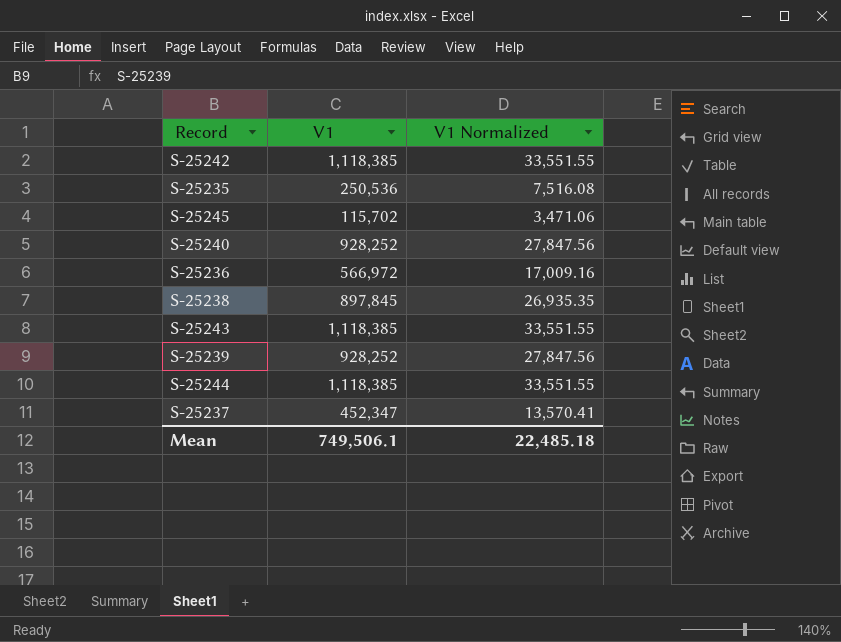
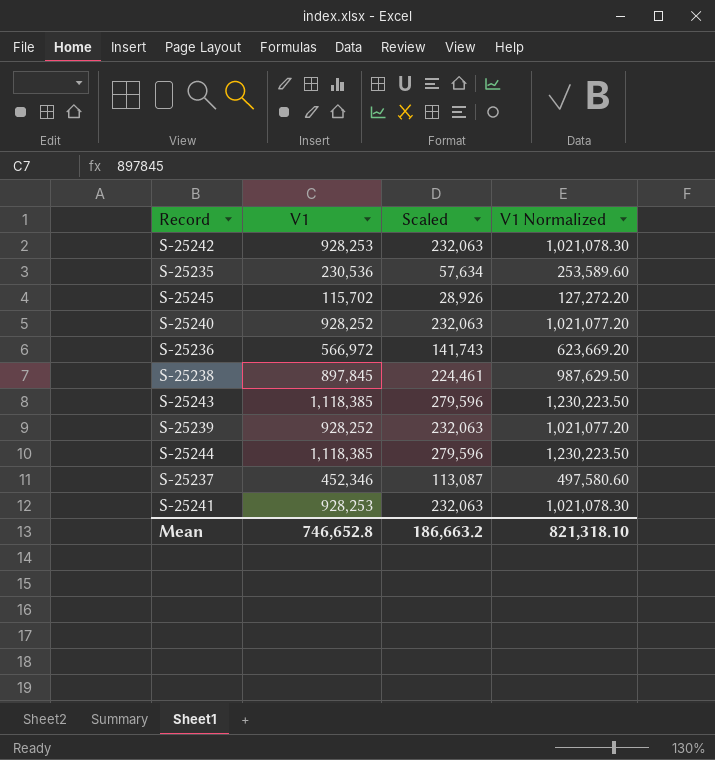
column Scaled | formula: none -> [V1] * 0.25
column V1 Normalized | formula: [V1] * 0.03 -> [V1] * 1.1
S-25242 | V1: 1,118,385 -> 928,253
S-25235 | V1: 250,536 -> 230,536
S-25237 | V1: 452,347 -> 452,346
row S-25241: none -> 928,253 | 232,063 | 1,021,078.30
Mean | V1: 749,506.1 -> 746,652.8
Mean | V1 Normalized: 22,485.18 -> 821,318.10

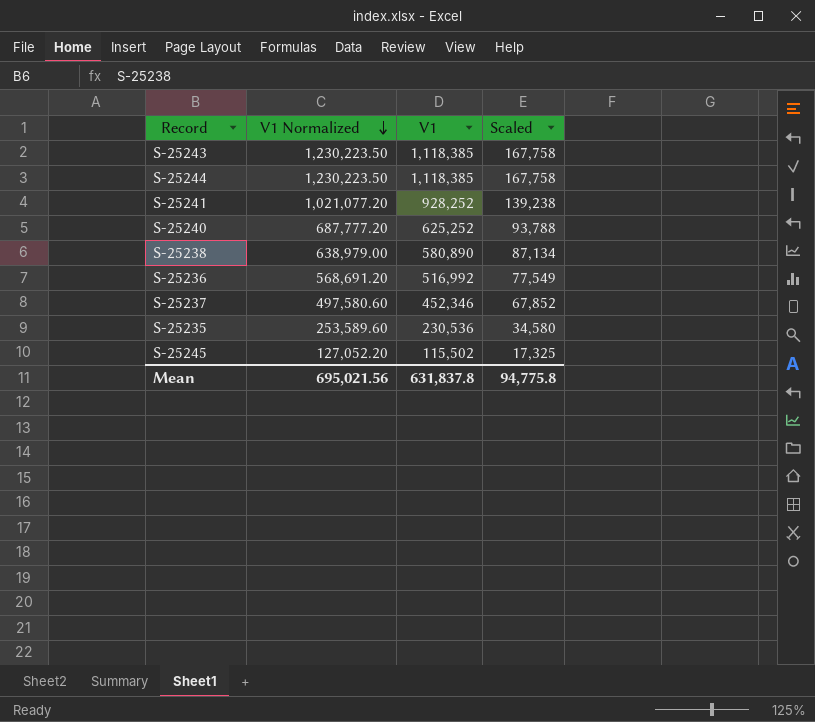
row order: none -> V1 Normalized descending
column V1 Normalized | position: 4 -> 2
column Scaled | formula: [V1] * 0.25 -> [V1] * 0.15
row S-25242: 928,253 | 232,063 | 1,021,078.30 -> none
row S-25239: 928,252 | 232,063 | 1,021,077.20 -> none
S-25241 | V1 Normalized: 1,021,078.30 -> 1,021,077.20
S-25241 | V1: 928,253 -> 928,252
S-25240 | V1 Normalized: 1,021,077.20 -> 687,777.20
S-25240 | V1: 928,252 -> 625,252
S-25238 | V1 Normalized: 987,629.50 -> 638,979.00
S-25238 | V1: 897,845 -> 580,890
S-25236 | V1 Normalized: 623,669.20 -> 568,691.20
S-25236 | V1: 566,972 -> 516,992
S-25245 | V1 Normalized: 127,272.20 -> 127,052.20
S-25245 | V1: 115,702 -> 115,502
Mean | V1 Normalized: 821,318.10 -> 695,021.56
Mean | V1: 746,652.8 -> 631,837.8
Mean | Scaled: 186,663.2 -> 94,775.8

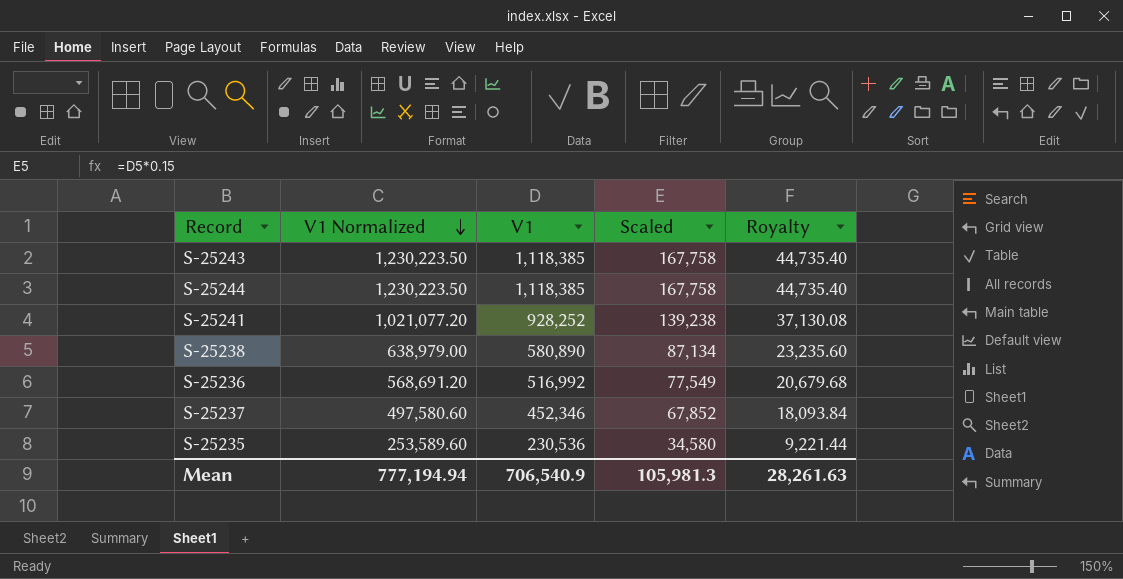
column Royalty | formula: none -> [V1] * 0.04
row S-25240: 687,777.20 | 625,252 | 93,788 -> none
row S-25245: 127,052.20 | 115,502 | 17,325 -> none
Mean | V1 Normalized: 695,021.56 -> 777,194.94
Mean | V1: 631,837.8 -> 706,540.9
Mean | Scaled: 94,775.8 -> 105,981.3

